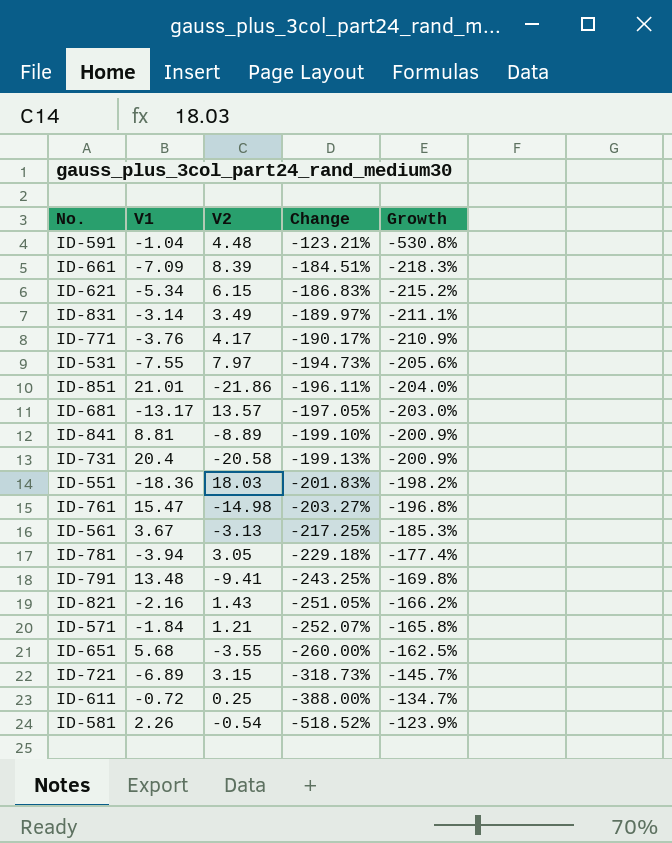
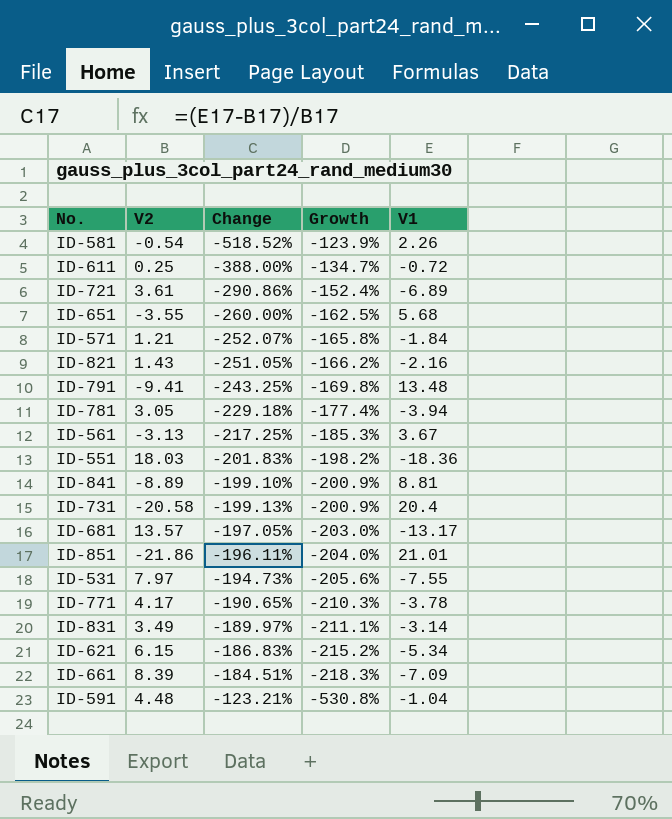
row order: Change descending -> Growth descending
column V1 | position: 2 -> 5
row ID-761: 15.47 | -14.98 | -203.27% | -196.8% -> none
ID-721 | V2: 3.15 -> 3.61
ID-721 | Change: -318.73% -> -290.86%
ID-721 | Growth: -145.7% -> -152.4%
ID-771 | Change: -190.17% -> -190.65%
ID-771 | Growth: -210.9% -> -210.3%
ID-771 | V1: -3.76 -> -3.78

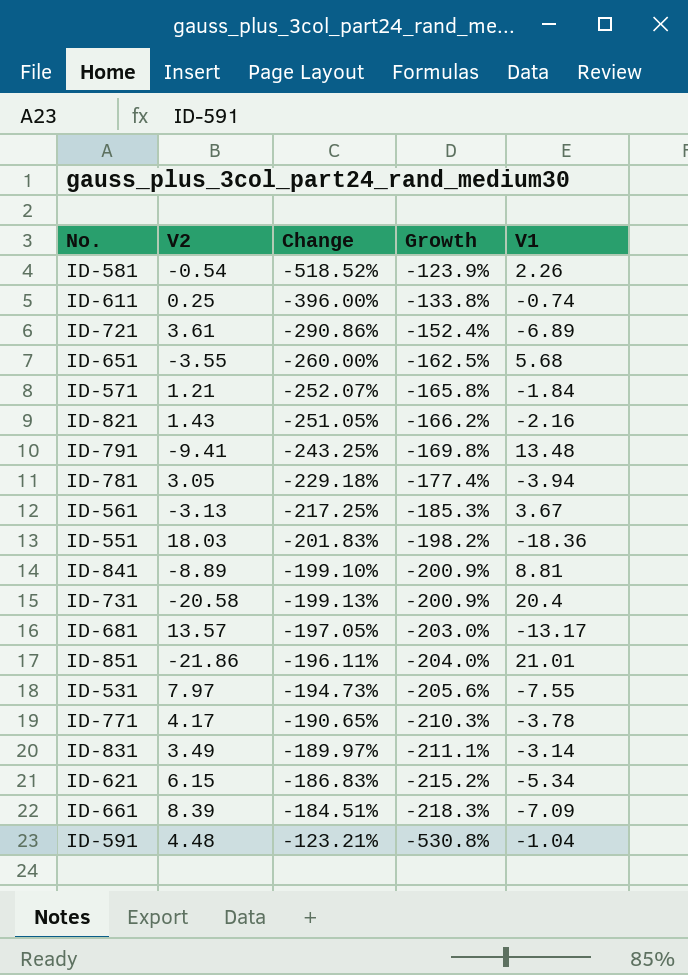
ID-611 | Change: -388.00% -> -396.00%
ID-611 | Growth: -134.7% -> -133.8%
ID-611 | V1: -0.72 -> -0.74

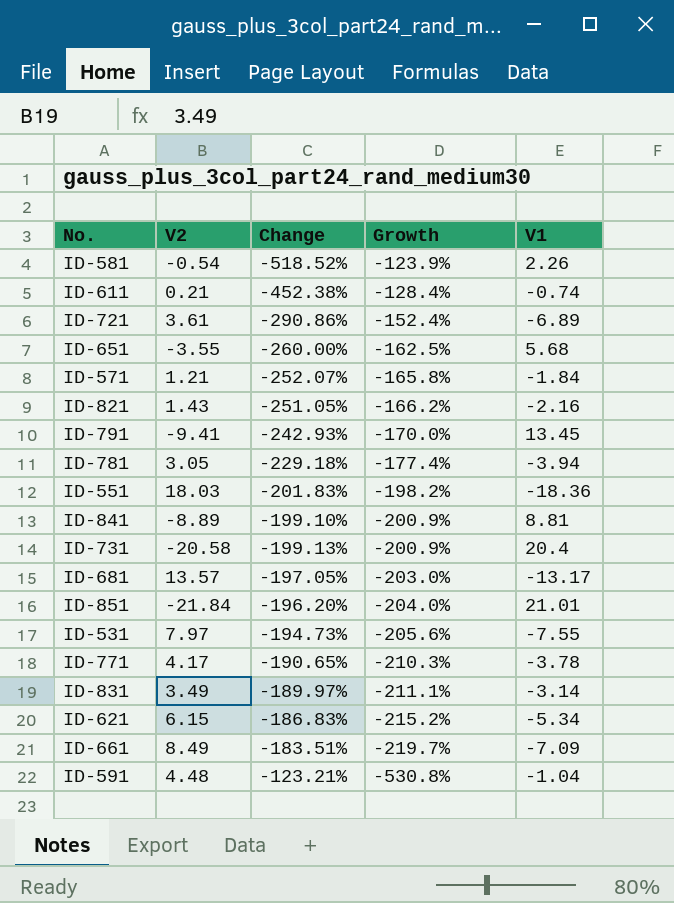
row ID-561: -3.13 | -217.25% | -185.3% | 3.67 -> none
ID-611 | V2: 0.25 -> 0.21
ID-611 | Change: -396.00% -> -452.38%
ID-611 | Growth: -133.8% -> -128.4%
ID-791 | Change: -243.25% -> -242.93%
ID-791 | Growth: -169.8% -> -170.0%
ID-791 | V1: 13.48 -> 13.45
ID-851 | V2: -21.86 -> -21.84
ID-851 | Change: -196.11% -> -196.20%
ID-661 | V2: 8.39 -> 8.49
ID-661 | Change: -184.51% -> -183.51%
ID-661 | Growth: -218.3% -> -219.7%

